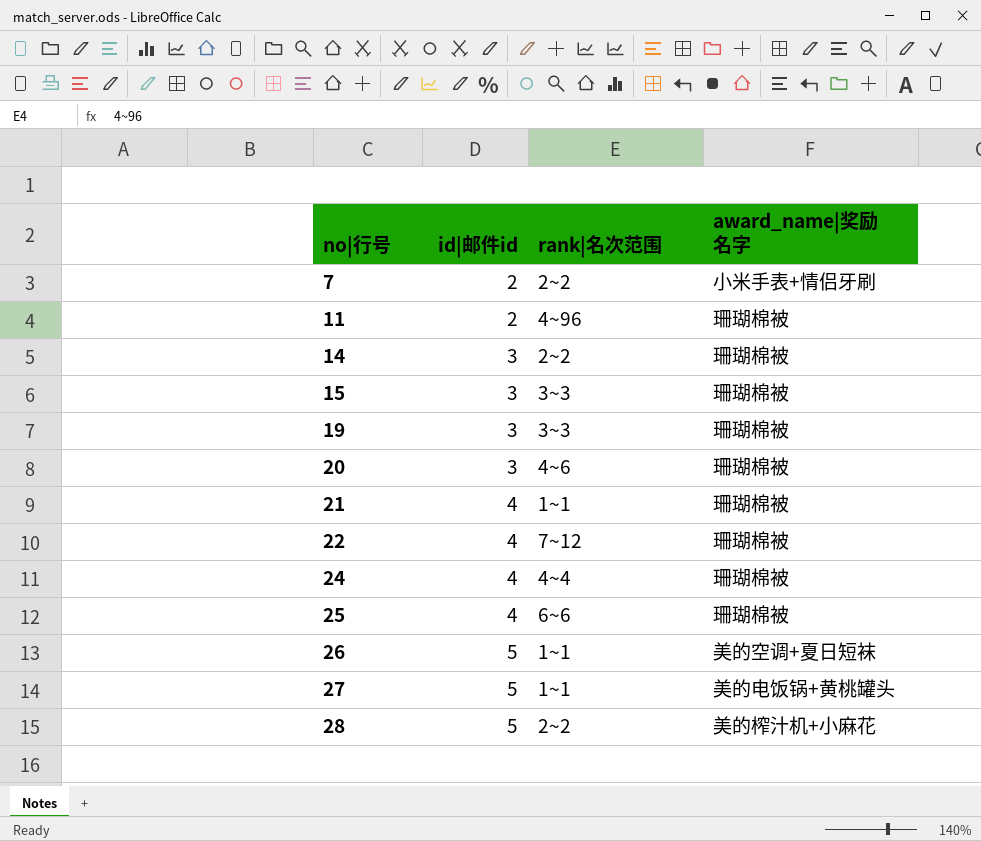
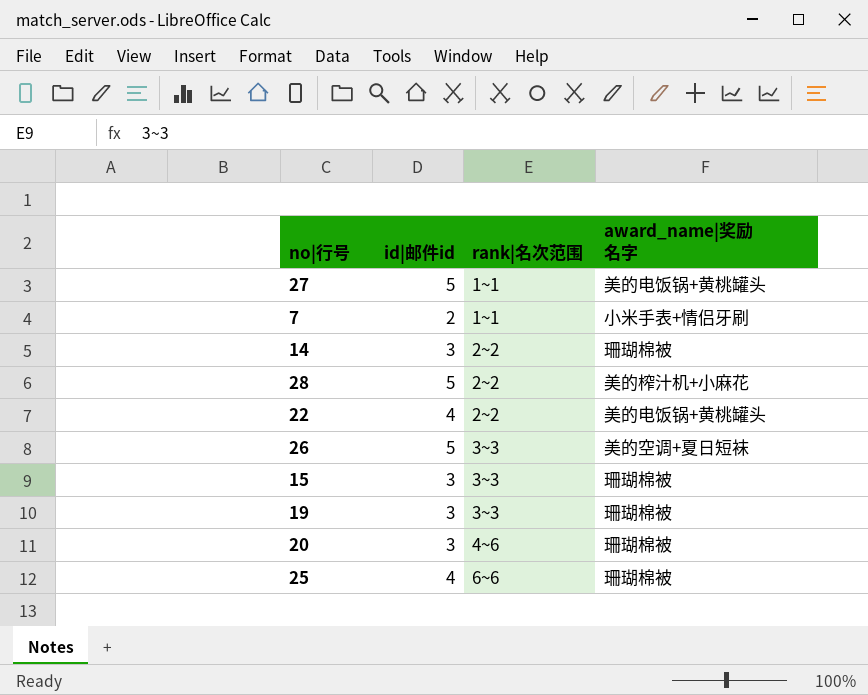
row order: no|行号 ascending -> rank|名次范围 ascending
row 11: 2 | 4~96 | 珊瑚棉被 -> none
row 21: 4 | 1~1 | 珊瑚棉被 -> none
row 24: 4 | 4~4 | 珊瑚棉被 -> none
7 | rank|名次范围: 2~2 -> 1~1
22 | rank|名次范围: 7~12 -> 2~2
22 | award_name|奖励名字: 珊瑚棉被 -> 美的电饭锅+黄桃罐头
26 | rank|名次范围: 1~1 -> 3~3

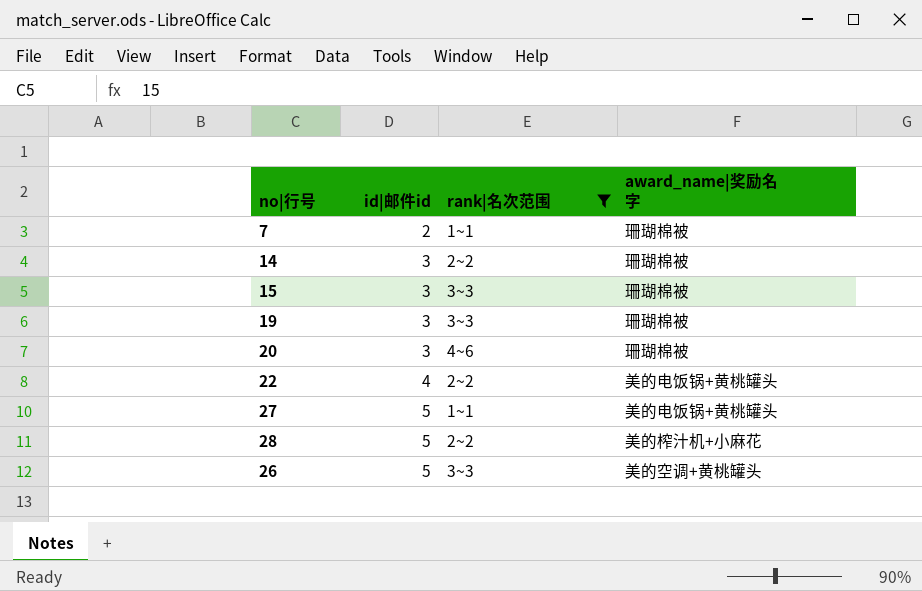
filter: none -> rank|名次范围 != 6~6
row order: rank|名次范围 ascending -> id|邮件id ascending
7 | award_name|奖励名字: 小米手表+情侣牙刷 -> 珊瑚棉被
26 | award_name|奖励名字: 美的空调+夏日短袜 -> 美的空调+黄桃罐头

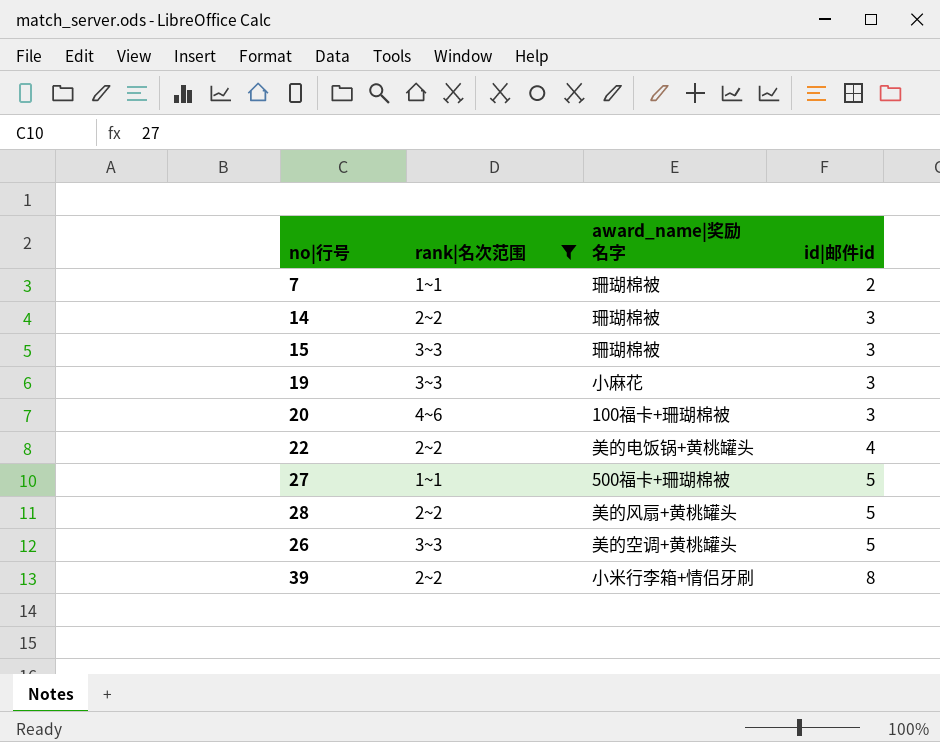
column id|邮件id | position: 2 -> 4
19 | award_name|奖励名字: 珊瑚棉被 -> 小麻花
20 | award_name|奖励名字: 珊瑚棉被 -> 100福卡+珊瑚棉被
27 | award_name|奖励名字: 美的电饭锅+黄桃罐头 -> 500福卡+珊瑚棉被
28 | award_name|奖励名字: 美的榨汁机+小麻花 -> 美的风扇+黄桃罐头
row 39: none -> 2~2 | 小米行李箱+情侣牙刷 | 8

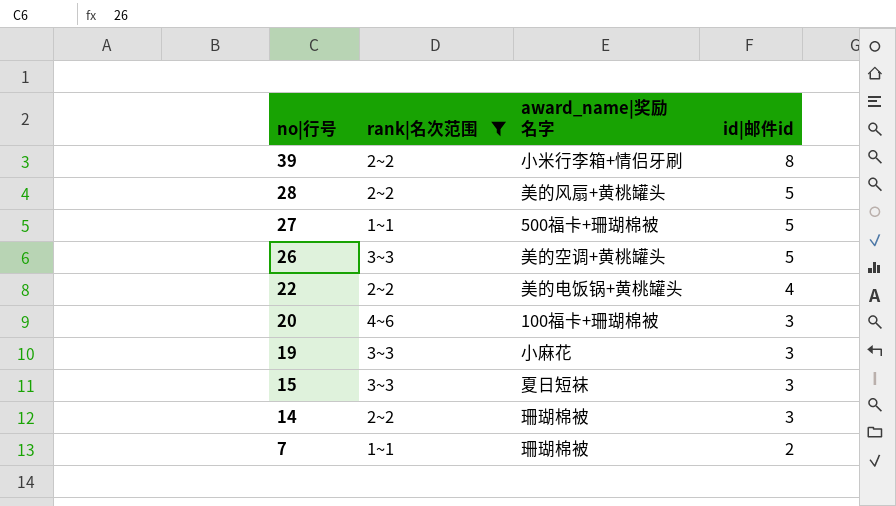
row order: id|邮件id ascending -> no|行号 descending
15 | award_name|奖励名字: 珊瑚棉被 -> 夏日短袜

